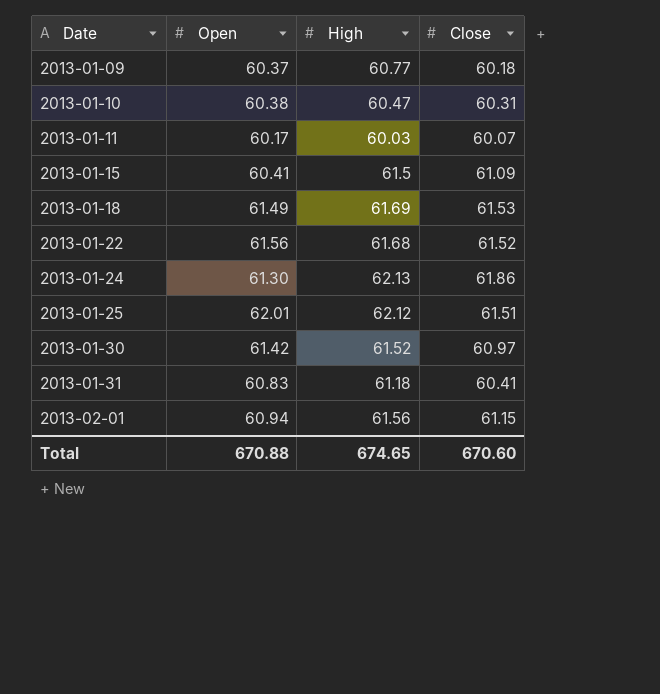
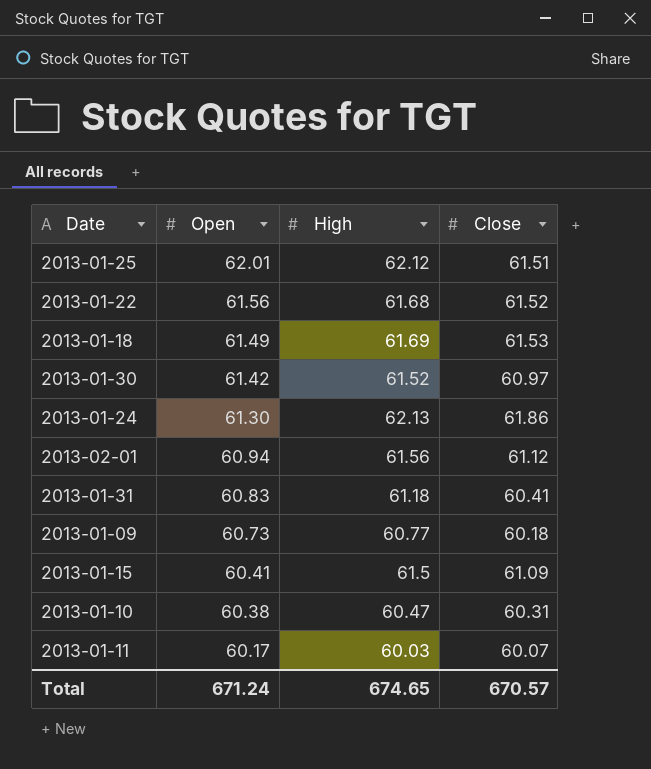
row order: Date ascending -> Open descending
2013-02-01 | Close: 61.15 -> 61.12
2013-01-09 | Open: 60.37 -> 60.73
Total | Open: 670.88 -> 671.24
Total | Close: 670.60 -> 670.57

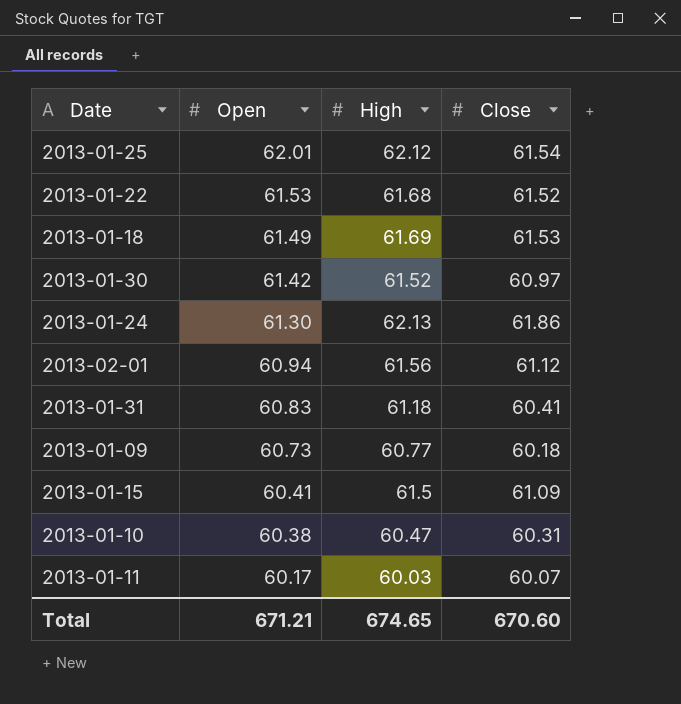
2013-01-25 | Close: 61.51 -> 61.54
2013-01-22 | Open: 61.56 -> 61.53
Total | Open: 671.24 -> 671.21
Total | Close: 670.57 -> 670.60

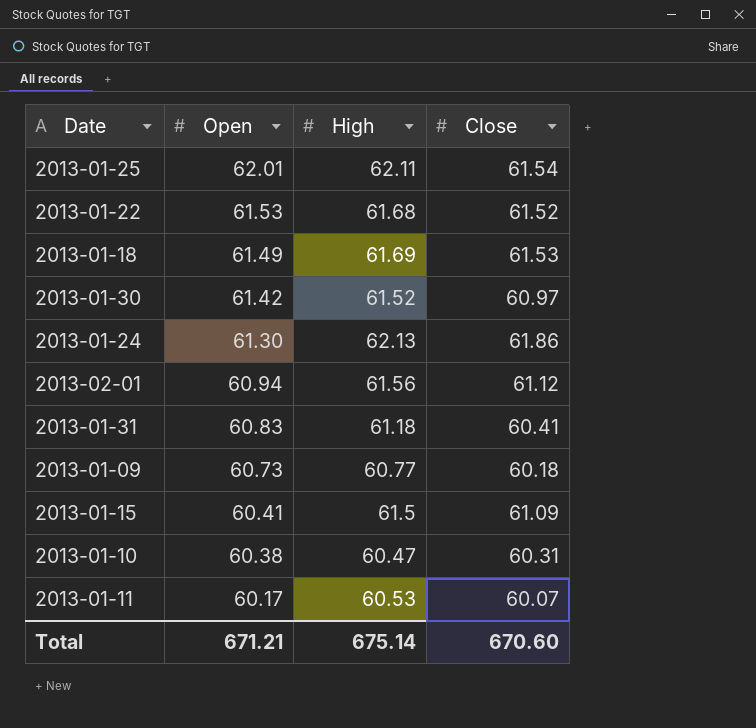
2013-01-25 | High: 62.12 -> 62.11
2013-01-11 | High: 60.03 -> 60.53
Total | High: 674.65 -> 675.14

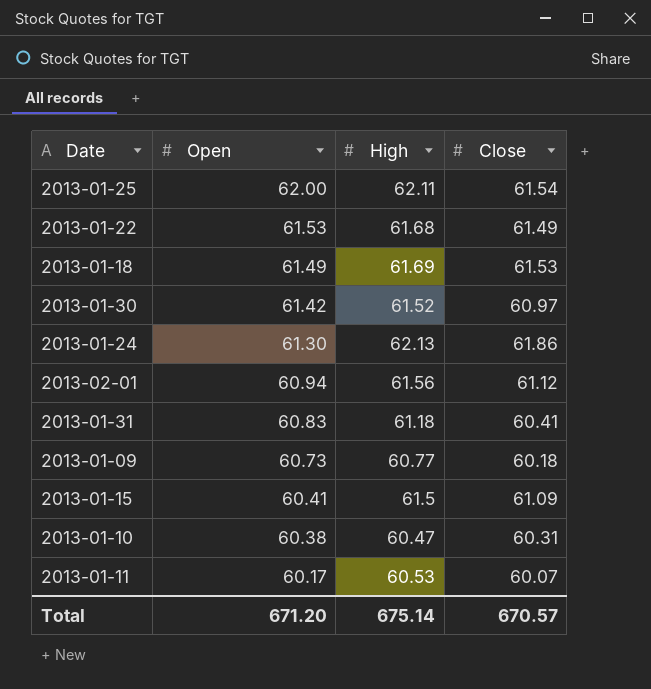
2013-01-25 | Open: 62.01 -> 62.00
2013-01-22 | Close: 61.52 -> 61.49
Total | Open: 671.21 -> 671.20
Total | Close: 670.60 -> 670.57

